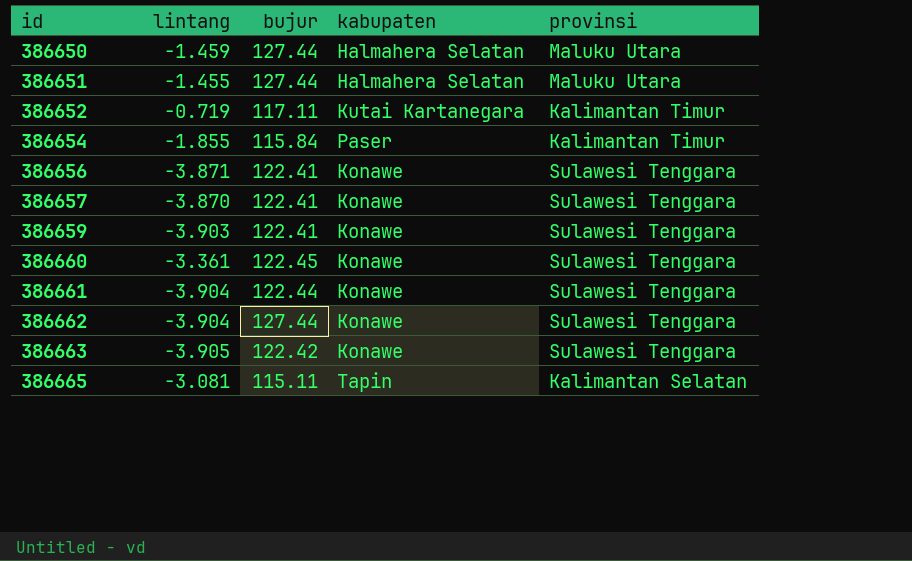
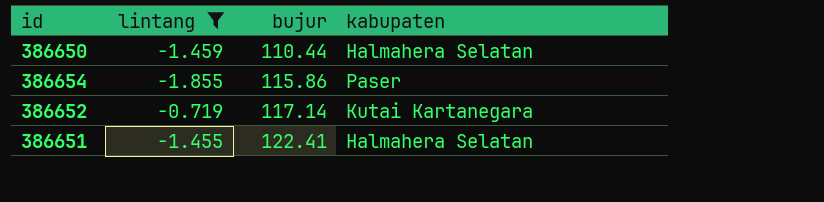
filter: none -> lintang >= -1.855
row order: id ascending -> bujur ascending
column provinsi | position: 5 -> none
386650 | bujur: 127.44 -> 110.44
386654 | bujur: 115.84 -> 115.86
386652 | bujur: 117.11 -> 117.14
386651 | bujur: 127.44 -> 122.41

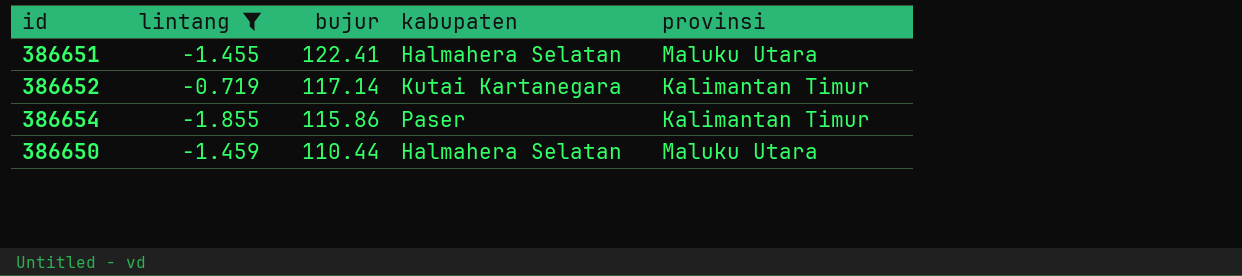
row order: bujur ascending -> bujur descending
column provinsi | position: none -> 5

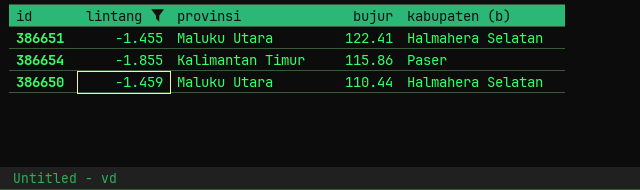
column provinsi | position: 5 -> 3
column name: kabupaten -> kabupaten (b)
row 386652: -0.719 | 117.14 | Kutai Kartanegara | Kalimantan Timur -> none

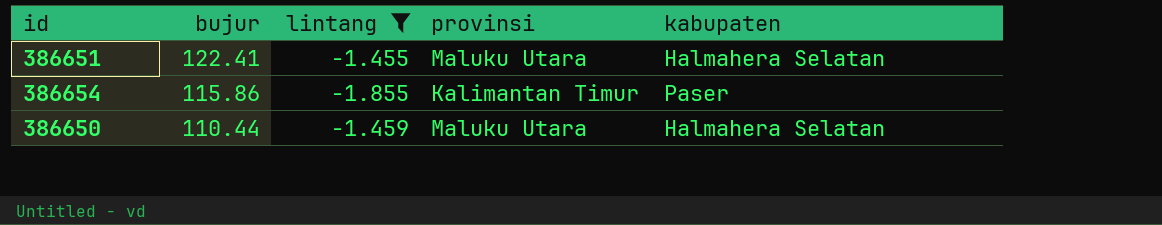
column bujur | position: 4 -> 2
column name: kabupaten (b) -> kabupaten

